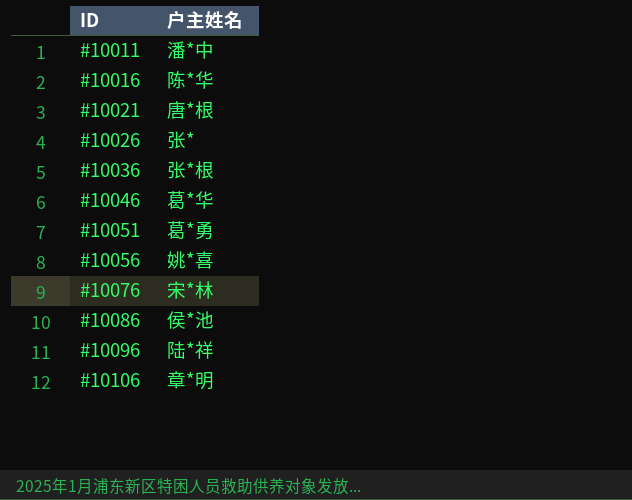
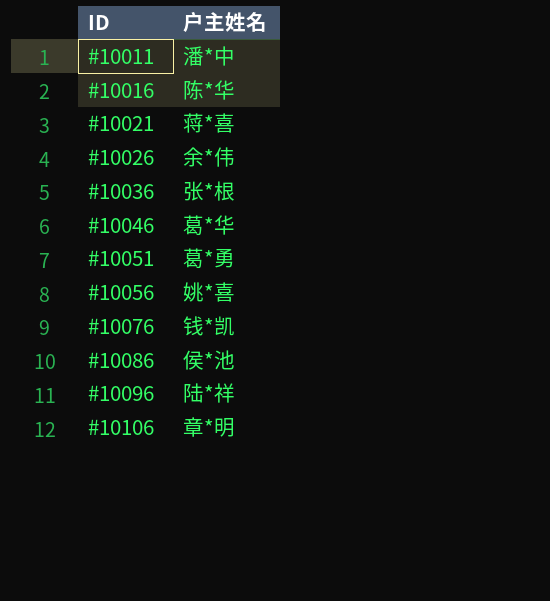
#10021 | 户主姓名: 唐*根 -> 蒋*喜
#10026 | 户主姓名: 张* -> 余*伟
#10076 | 户主姓名: 宋*林 -> 钱*凯

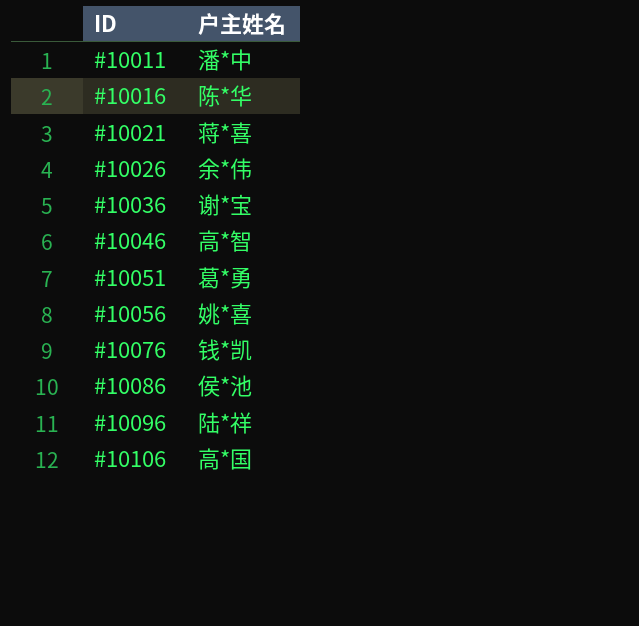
#10036 | 户主姓名: 张*根 -> 谢*宝
#10046 | 户主姓名: 葛*华 -> 高*智
#10106 | 户主姓名: 章*明 -> 高*国

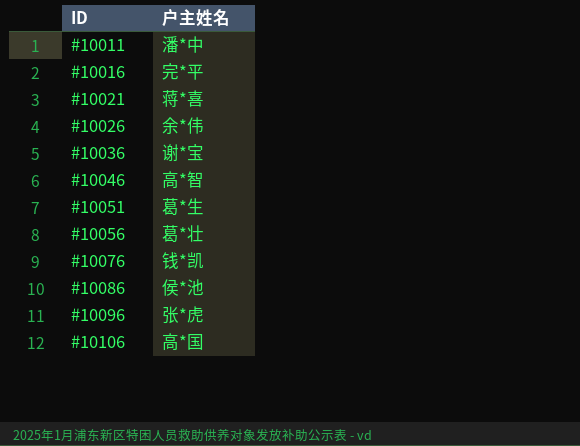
#10016 | 户主姓名: 陈*华 -> 完*平
#10051 | 户主姓名: 葛*勇 -> 葛*生
#10056 | 户主姓名: 姚*喜 -> 葛*壮
#10096 | 户主姓名: 陆*祥 -> 张*虎

